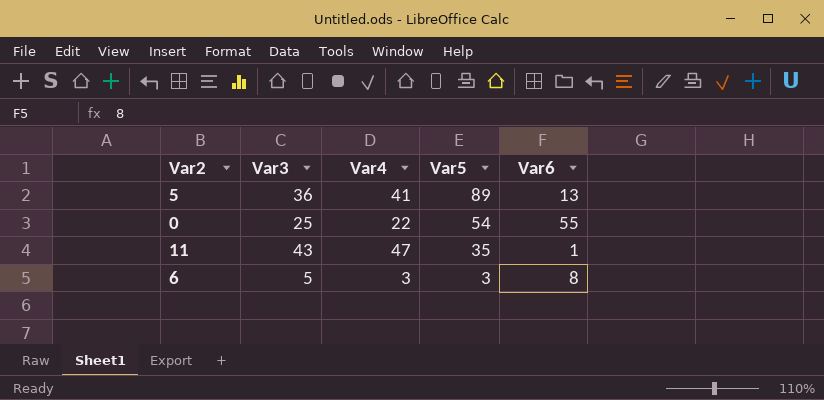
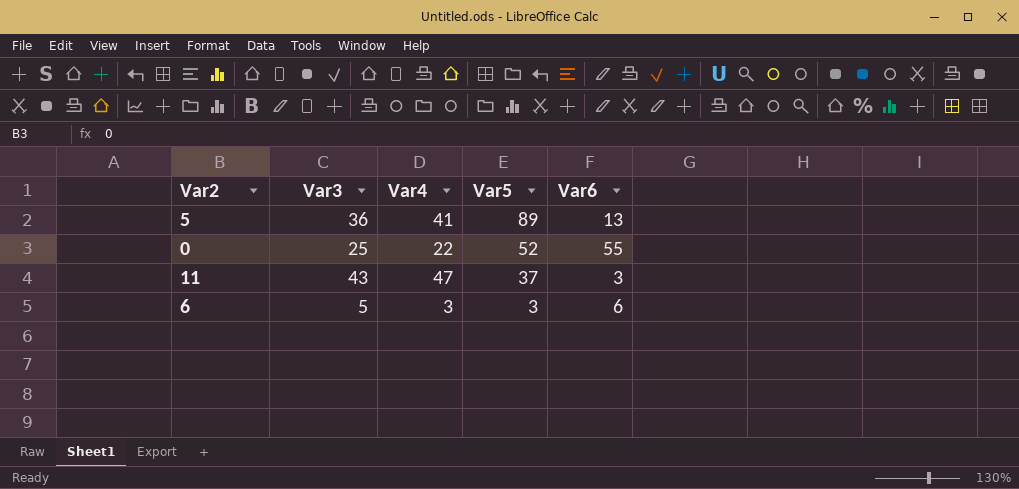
0 | Var5: 54 -> 52
11 | Var5: 35 -> 37
11 | Var6: 1 -> 3
6 | Var6: 8 -> 6

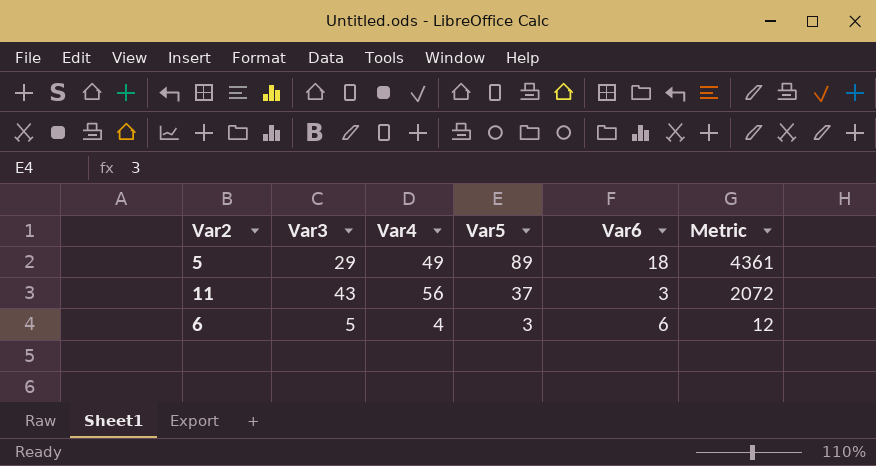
column Metric | formula: none -> [Var4] * [Var5]
row 0: 25 | 22 | 52 | 55 -> none
5 | Var3: 36 -> 29
5 | Var4: 41 -> 49
5 | Var6: 13 -> 18
11 | Var4: 47 -> 56
6 | Var4: 3 -> 4

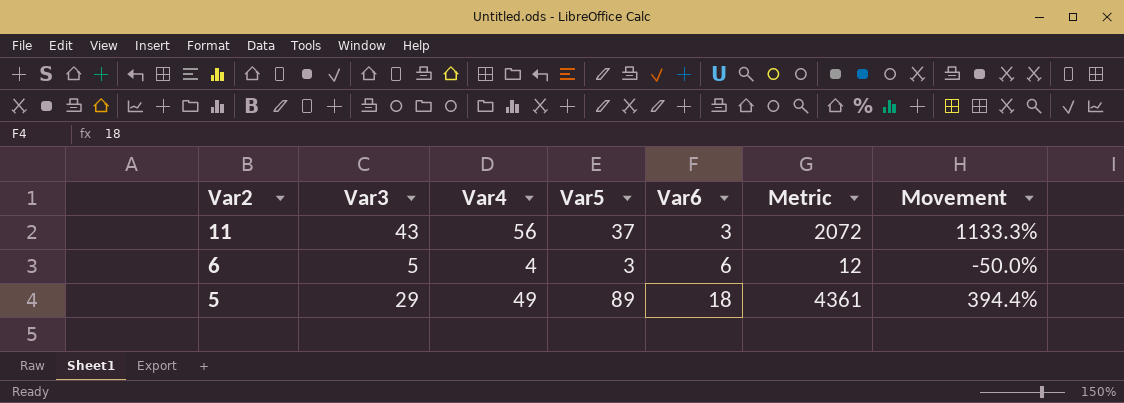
row order: Var5 descending -> Var2 descending
column Movement | formula: none -> ([Var5] - [Var6]) / [Var6]

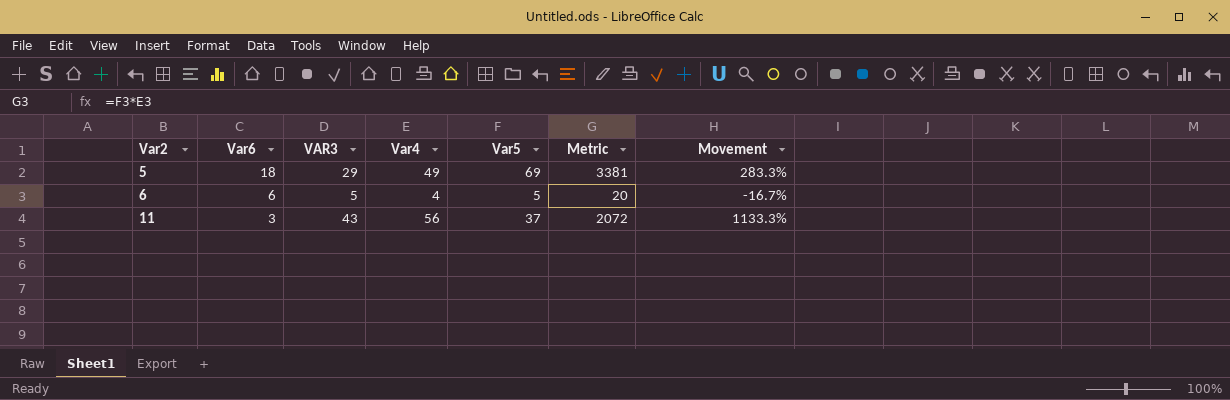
row order: Var2 descending -> Var2 ascending
column Var6 | position: 5 -> 2
column name: Var3 -> VAR3
5 | Var5: 89 -> 69
5 | Metric: 4361 -> 3381
5 | Movement: 394.4% -> 283.3%
6 | Var5: 3 -> 5
6 | Metric: 12 -> 20
6 | Movement: -50.0% -> -16.7%

